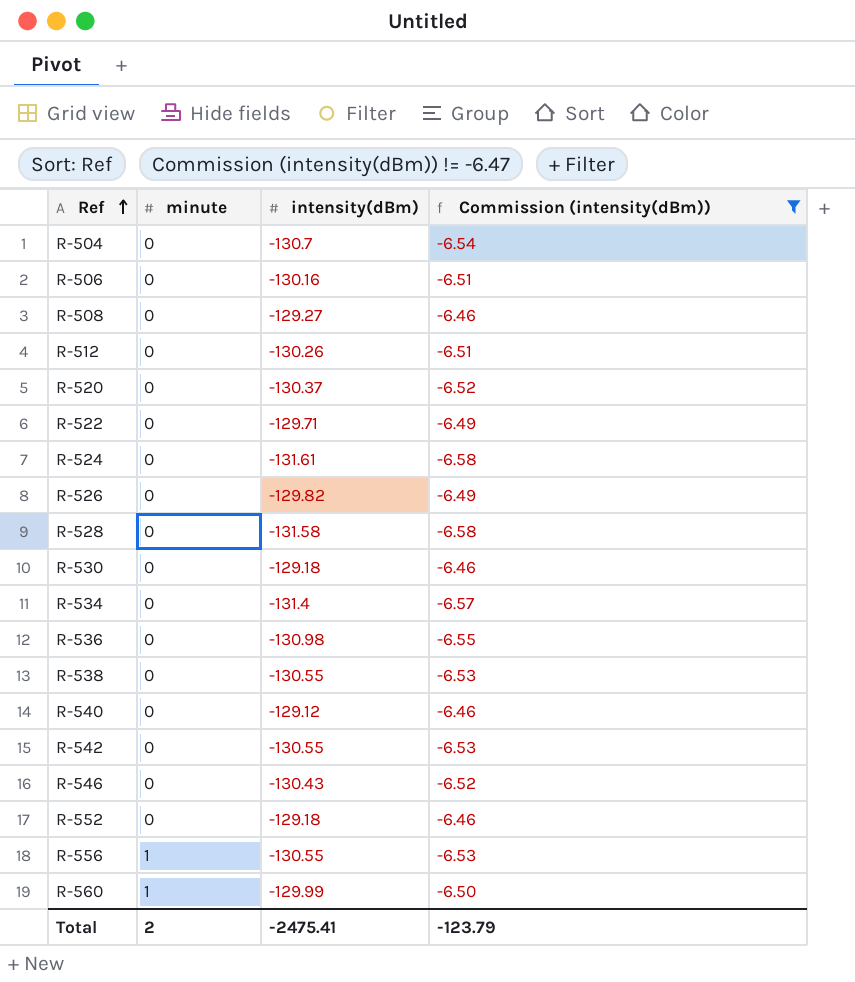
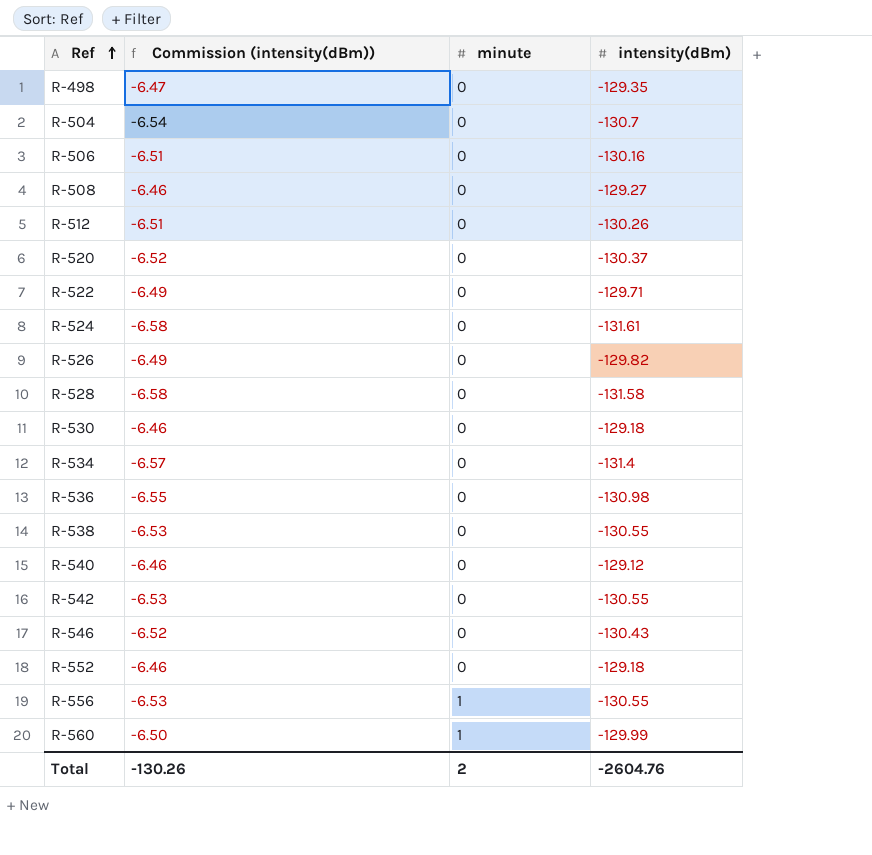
filter: Commission (intensity(dBm)) != -6.47 -> none
column Commission (intensity(dBm)) | position: 4 -> 2
Total | Commission (intensity(dBm)): -123.79 -> -130.26
Total | intensity(dBm): -2475.41 -> -2604.76

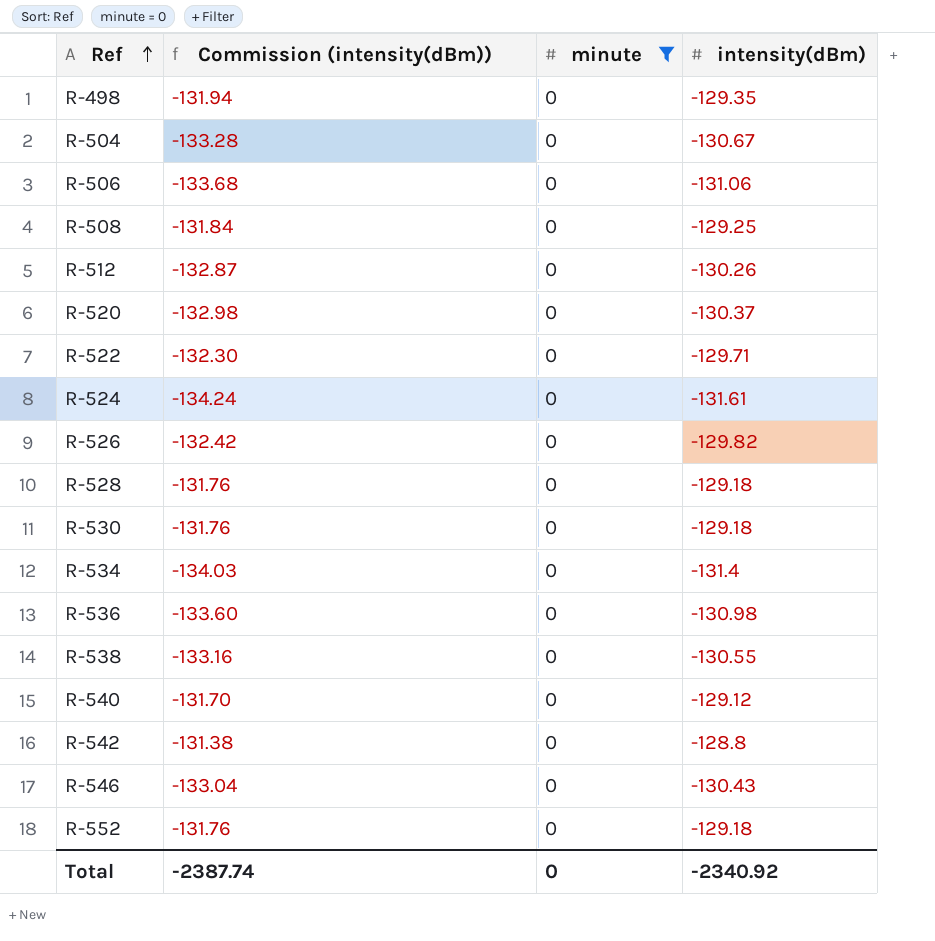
filter: none -> minute = 0
column Commission (intensity(dBm)) | formula: [intensity(dBm)] * 0.05 -> [intensity(dBm)] * 1.02
R-504 | intensity(dBm): -130.7 -> -130.67
R-506 | intensity(dBm): -130.16 -> -131.06
R-508 | intensity(dBm): -129.27 -> -129.25
R-528 | intensity(dBm): -131.58 -> -129.18
R-542 | intensity(dBm): -130.55 -> -128.8
Total | Commission (intensity(dBm)): -130.26 -> -2387.74
Total | minute: 2 -> 0
Total | intensity(dBm): -2604.76 -> -2340.92

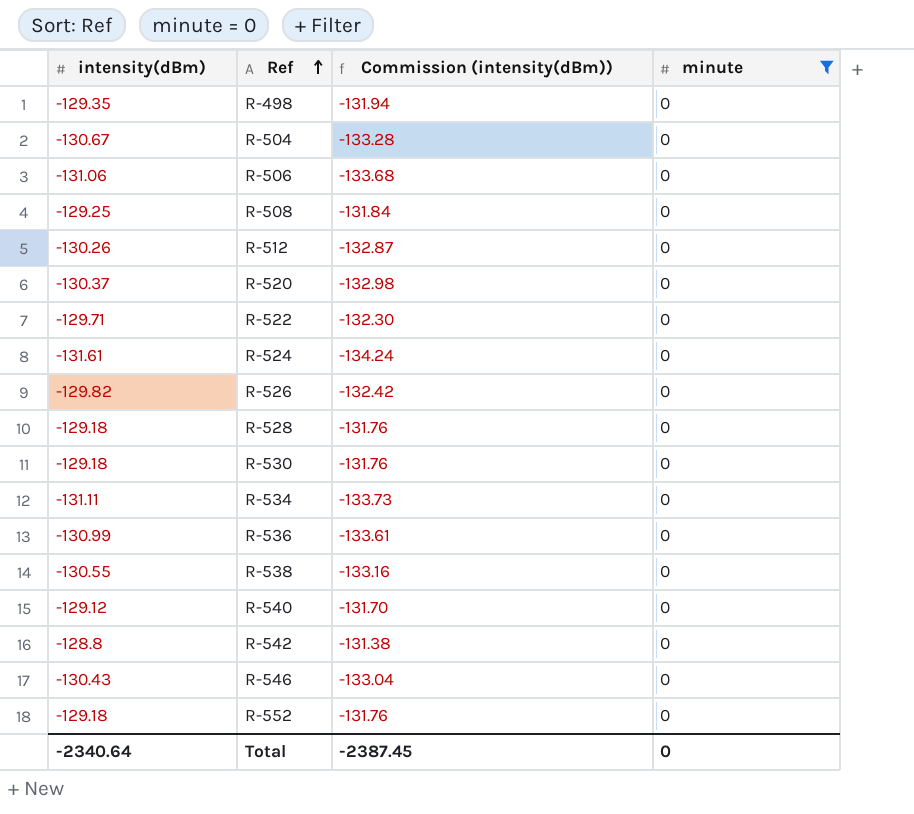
column intensity(dBm) | position: 4 -> 1
R-534 | intensity(dBm): -131.4 -> -131.11
R-534 | Commission (intensity(dBm)): -134.03 -> -133.73
R-536 | intensity(dBm): -130.98 -> -130.99
R-536 | Commission (intensity(dBm)): -133.60 -> -133.61
Total | intensity(dBm): -2340.92 -> -2340.64
Total | Commission (intensity(dBm)): -2387.74 -> -2387.45

